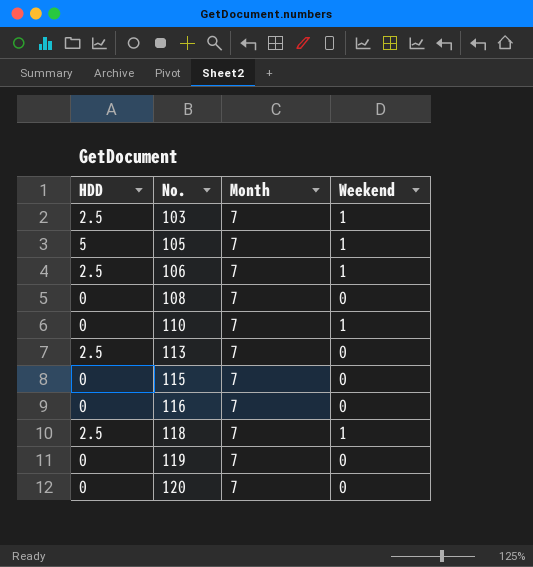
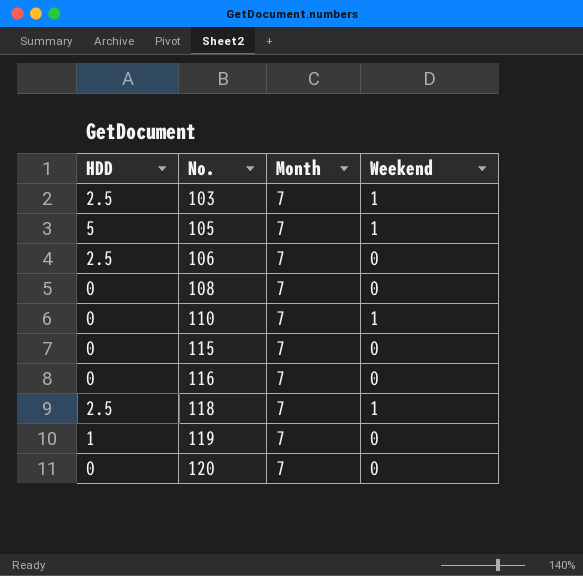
row 113: 2.5 | 7 | 0 -> none
106 | Weekend: 1 -> 0
119 | HDD: 0 -> 1

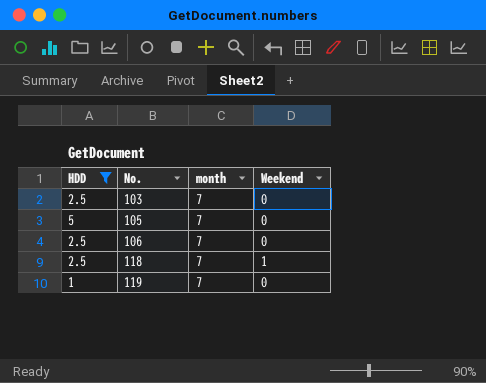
filter: none -> HDD != 0
column name: Month -> month
103 | Weekend: 1 -> 0
105 | Weekend: 1 -> 0

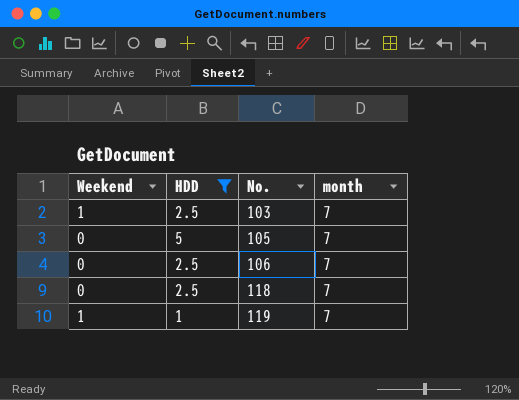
column Weekend | position: 4 -> 1
103 | Weekend: 0 -> 1
118 | Weekend: 1 -> 0
119 | Weekend: 0 -> 1

